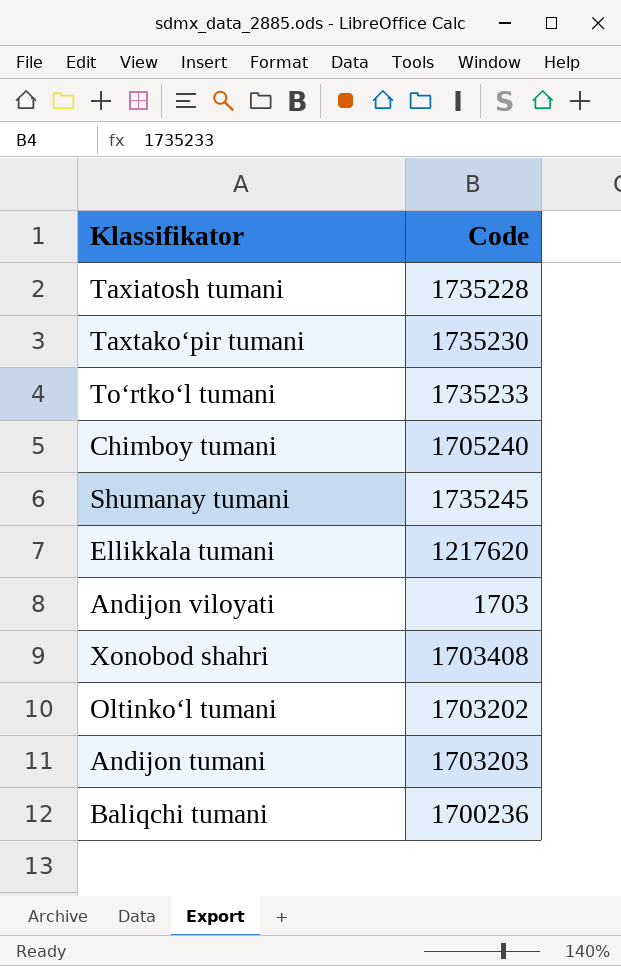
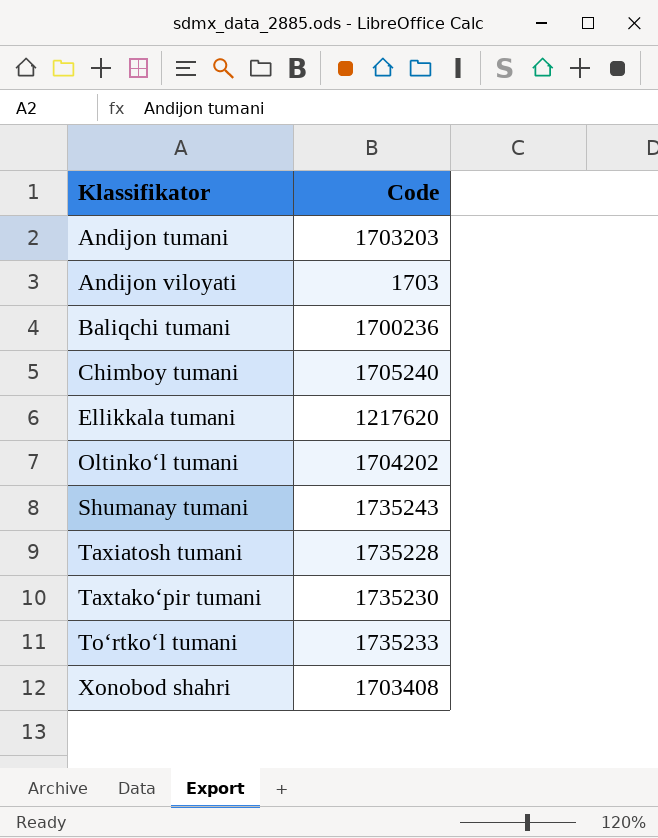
row order: none -> Klassifikator ascending
Oltinko‘l tumani | Code: 1703202 -> 1704202
Shumanay tumani | Code: 1735245 -> 1735243

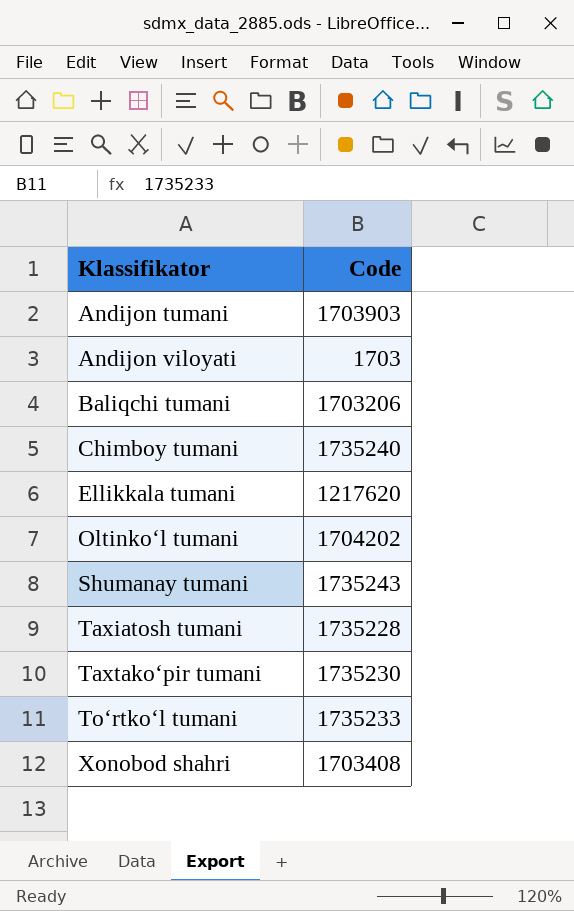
Andijon tumani | Code: 1703203 -> 1703903
Baliqchi tumani | Code: 1700236 -> 1703206
Chimboy tumani | Code: 1705240 -> 1735240

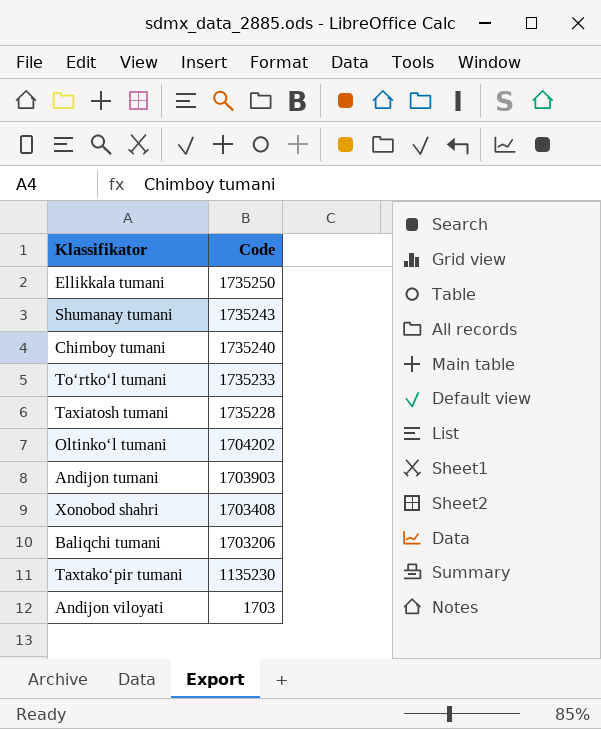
row order: Klassifikator ascending -> Code descending
Ellikkala tumani | Code: 1217620 -> 1735250
Taxtako‘pir tumani | Code: 1735230 -> 1135230

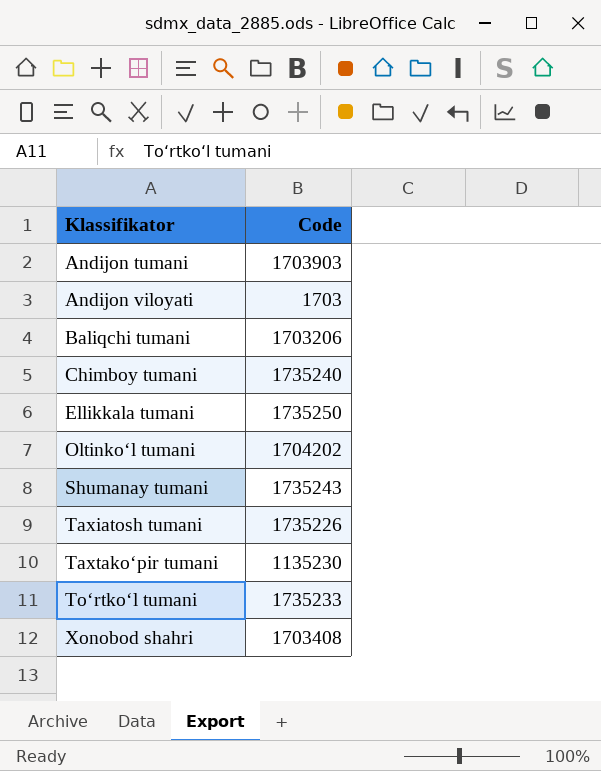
row order: Code descending -> Klassifikator ascending
Taxiatosh tumani | Code: 1735228 -> 1735226

